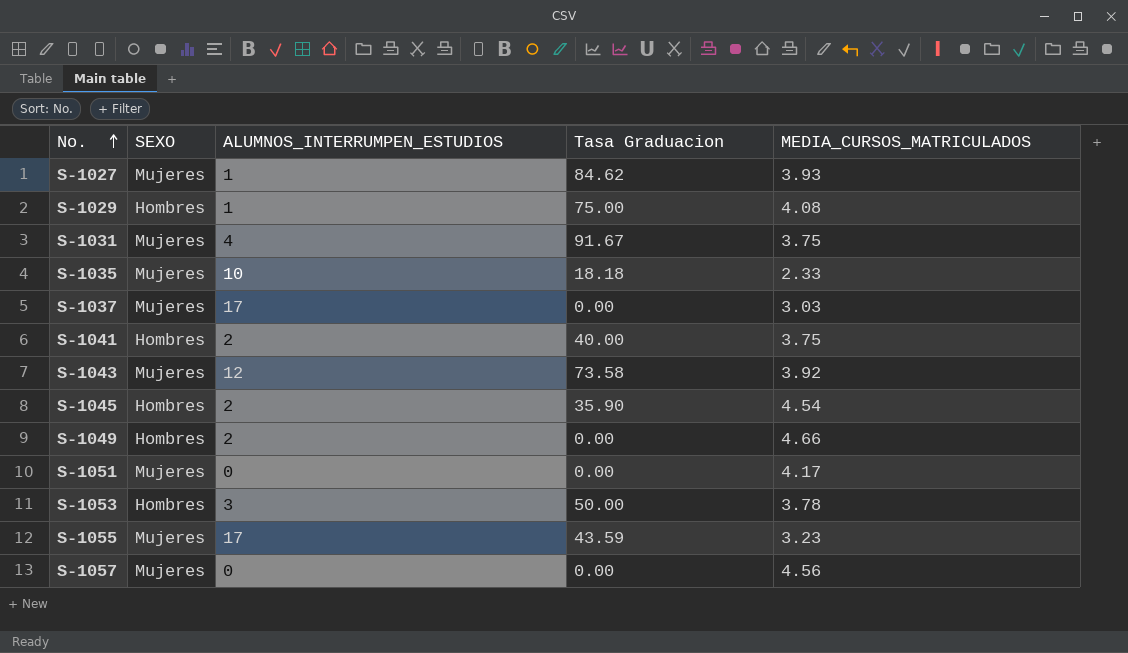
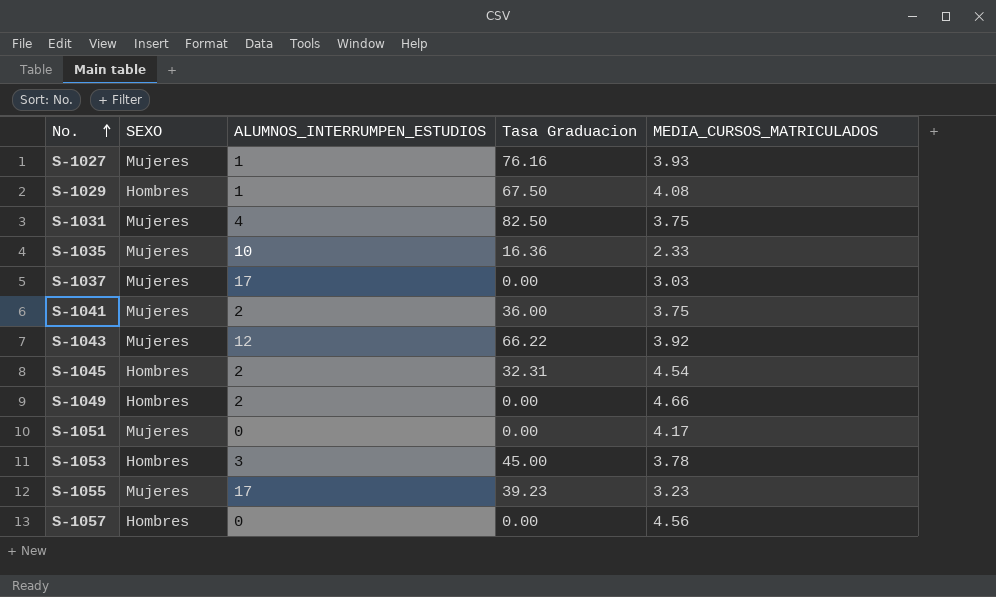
S-1027 | Tasa Graduacion: 84.62 -> 76.16
S-1029 | Tasa Graduacion: 75.00 -> 67.50
S-1031 | Tasa Graduacion: 91.67 -> 82.50
S-1035 | Tasa Graduacion: 18.18 -> 16.36
S-1041 | SEXO: Hombres -> Mujeres
S-1041 | Tasa Graduacion: 40.00 -> 36.00
S-1043 | Tasa Graduacion: 73.58 -> 66.22
S-1045 | Tasa Graduacion: 35.90 -> 32.31
S-1053 | Tasa Graduacion: 50.00 -> 45.00
S-1055 | Tasa Graduacion: 43.59 -> 39.23
S-1057 | SEXO: Mujeres -> Hombres

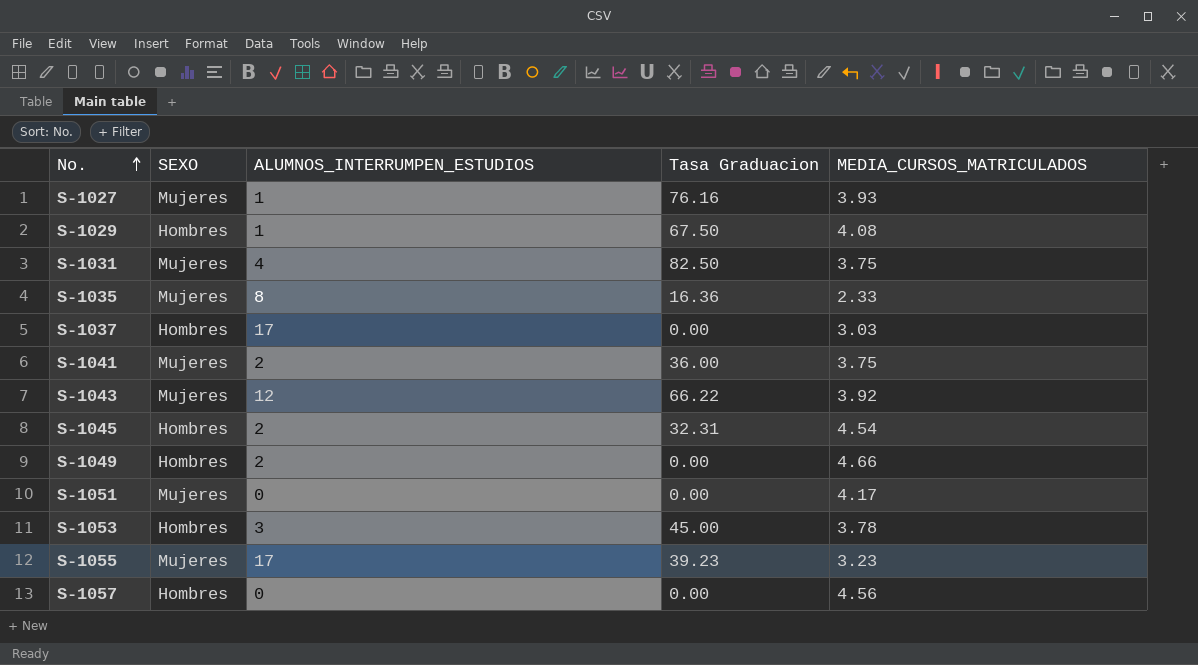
S-1035 | ALUMNOS_INTERRUMPEN_ESTUDIOS: 10 -> 8
S-1037 | SEXO: Mujeres -> Hombres

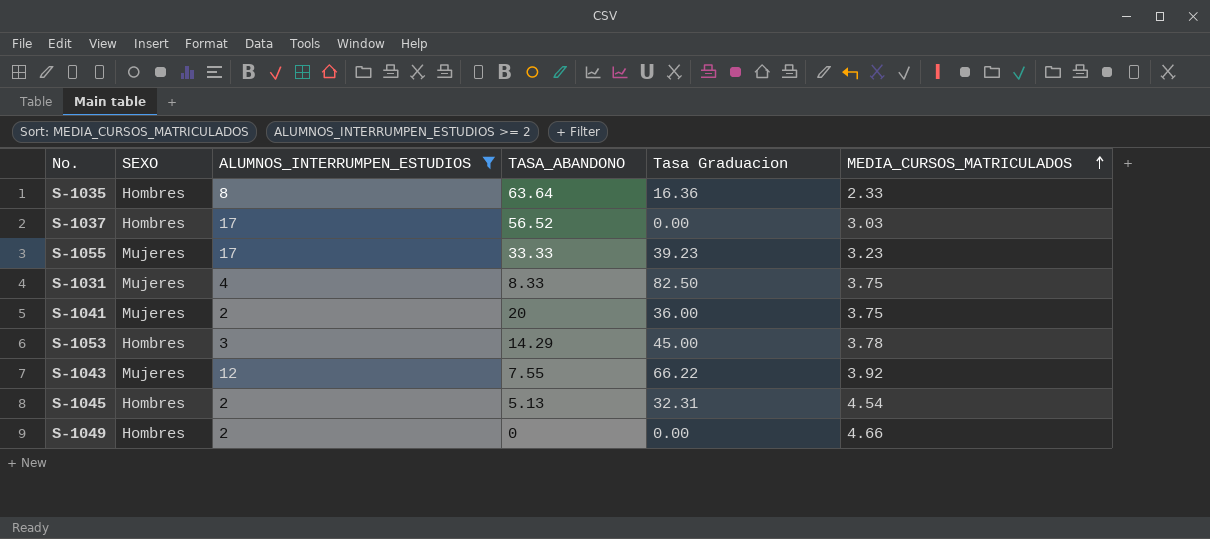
filter: none -> ALUMNOS_INTERRUMPEN_ESTUDIOS >= 2
row order: No. ascending -> MEDIA_CURSOS_MATRICULADOS ascending
column TASA_ABANDONO | position: none -> 4
S-1035 | SEXO: Mujeres -> Hombres

